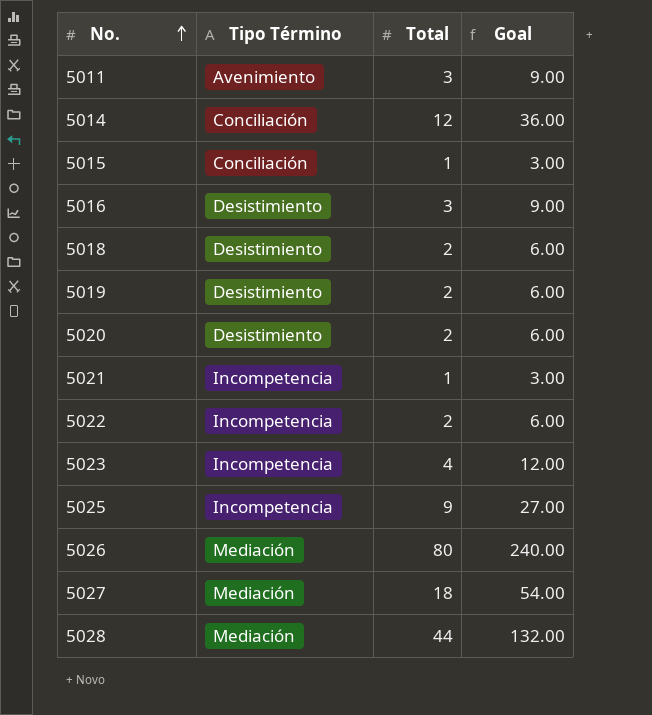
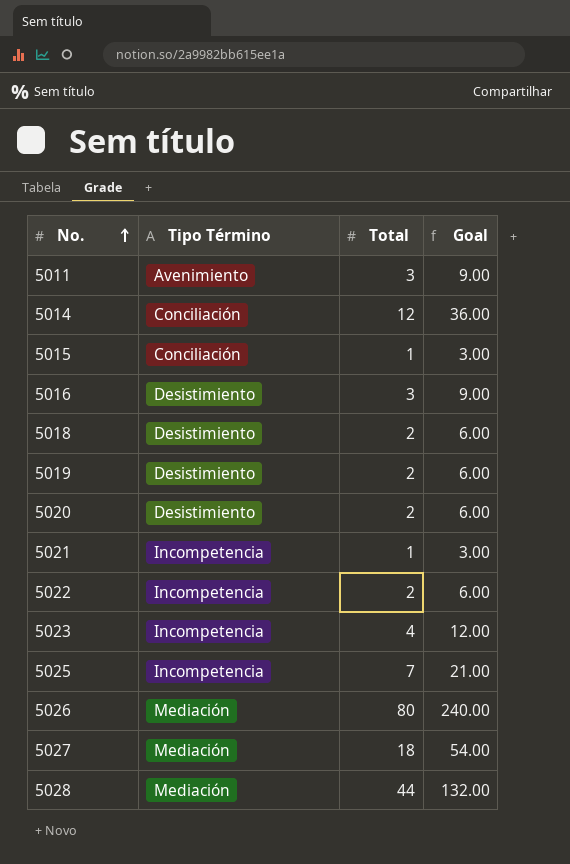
5025 | Total: 9 -> 7
5025 | Goal: 27.00 -> 21.00

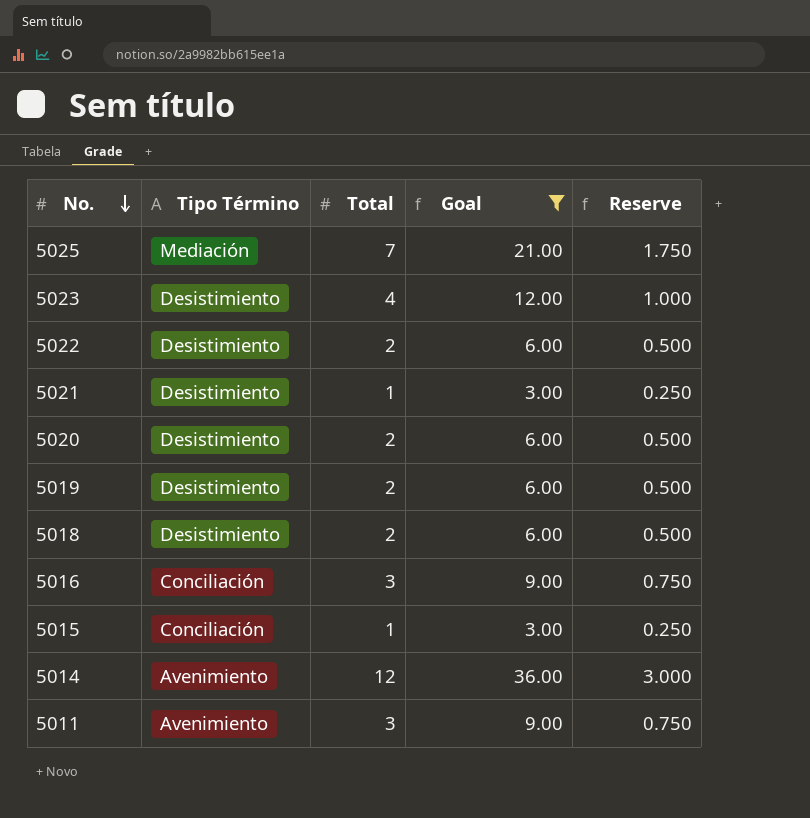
filter: none -> Goal <= 36.00
row order: No. ascending -> No. descending
column Reserve | formula: none -> [Total] * 0.25
5025 | Tipo Término: Incompetencia -> Mediación
5023 | Tipo Término: Incompetencia -> Desistimiento
5022 | Tipo Término: Incompetencia -> Desistimiento
5021 | Tipo Término: Incompetencia -> Desistimiento
5016 | Tipo Término: Desistimiento -> Conciliación
5014 | Tipo Término: Conciliación -> Avenimiento

